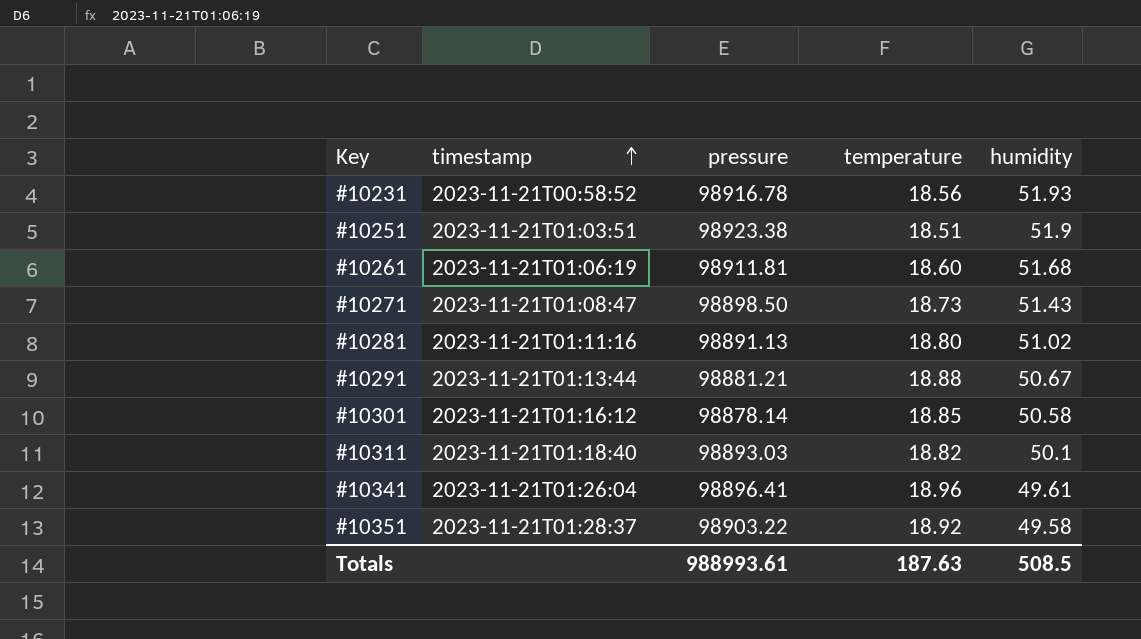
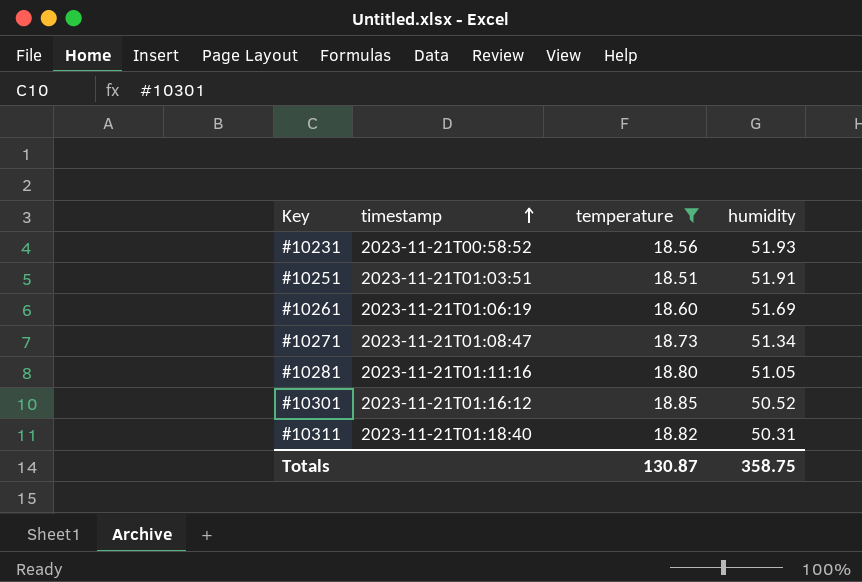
filter: none -> temperature <= 18.85
column pressure | position: 3 -> none
#10251 | humidity: 51.9 -> 51.91
#10261 | humidity: 51.68 -> 51.69
#10271 | humidity: 51.43 -> 51.34
#10281 | humidity: 51.02 -> 51.05
#10301 | humidity: 50.58 -> 50.52
#10311 | humidity: 50.1 -> 50.31
Totals | temperature: 187.63 -> 130.87
Totals | humidity: 508.5 -> 358.75

